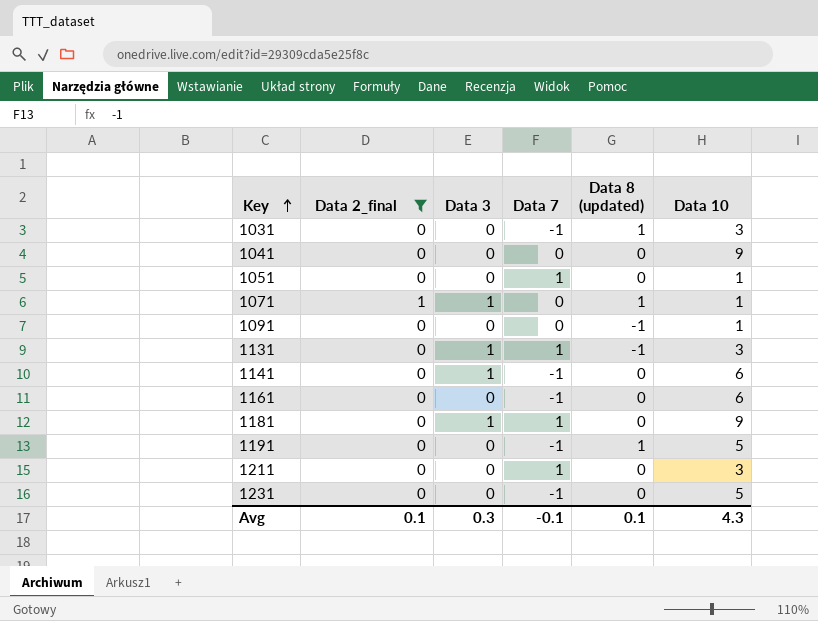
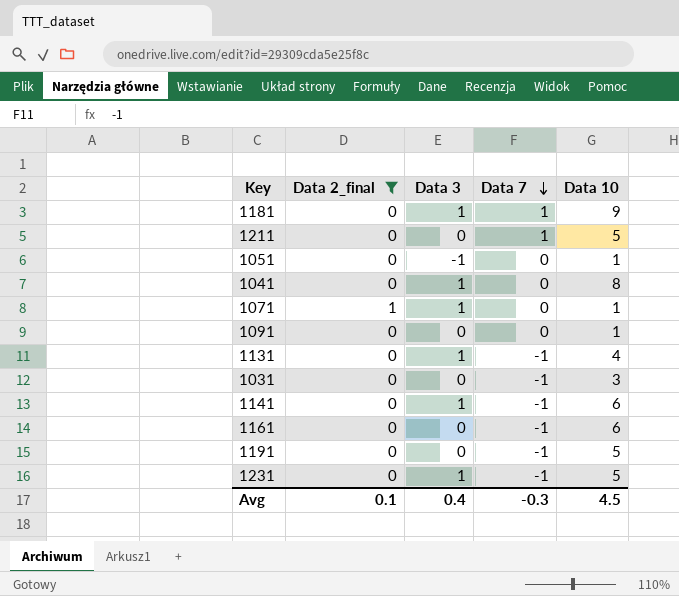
row order: Key ascending -> Data 7 descending
column Data 8 (updated) | position: 5 -> none
1211 | Data 10: 3 -> 5
1051 | Data 3: 0 -> -1
1051 | Data 7: 1 -> 0
1041 | Data 3: 0 -> 1
1041 | Data 10: 9 -> 8
1131 | Data 7: 1 -> -1
1131 | Data 10: 3 -> 4
1231 | Data 3: 0 -> 1
Avg | Data 3: 0.3 -> 0.4
Avg | Data 7: -0.1 -> -0.3
Avg | Data 10: 4.3 -> 4.5

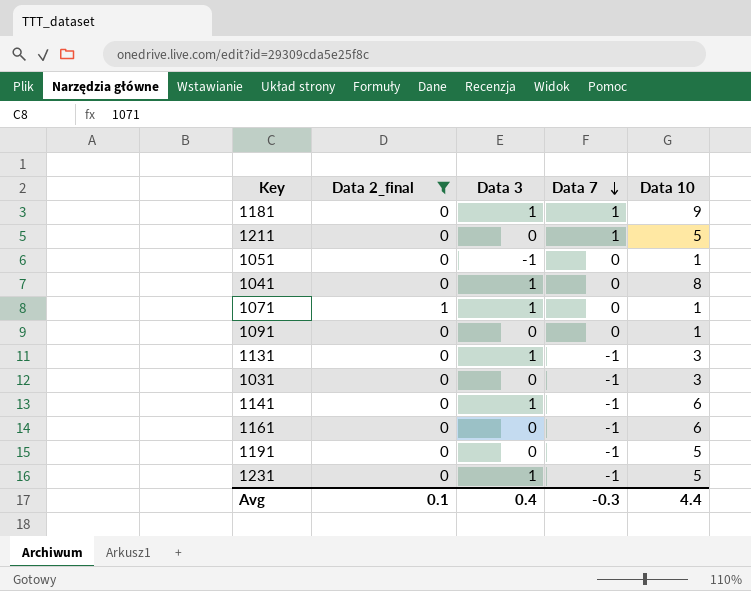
1131 | Data 10: 4 -> 3
Avg | Data 10: 4.5 -> 4.4

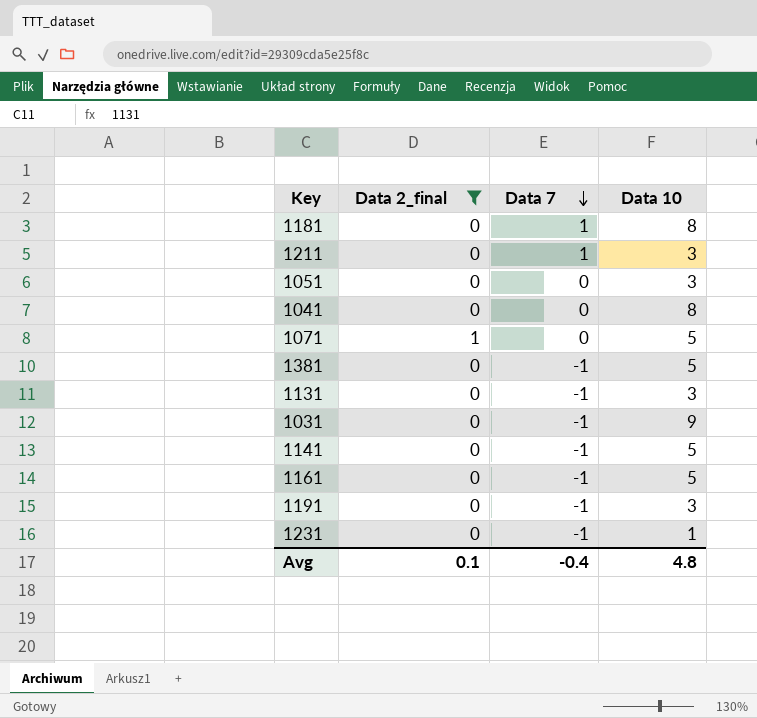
column Data 3 | position: 3 -> none
row 1091: 0 | 0 | 0 | 1 -> none
1181 | Data 10: 9 -> 8
1211 | Data 10: 5 -> 3
1051 | Data 10: 1 -> 3
1071 | Data 10: 1 -> 5
row 1381: none -> 0 | -1 | 5
1031 | Data 10: 3 -> 9
1141 | Data 10: 6 -> 5
1161 | Data 10: 6 -> 5
1191 | Data 10: 5 -> 3
1231 | Data 10: 5 -> 1
Avg | Data 7: -0.3 -> -0.4
Avg | Data 10: 4.4 -> 4.8

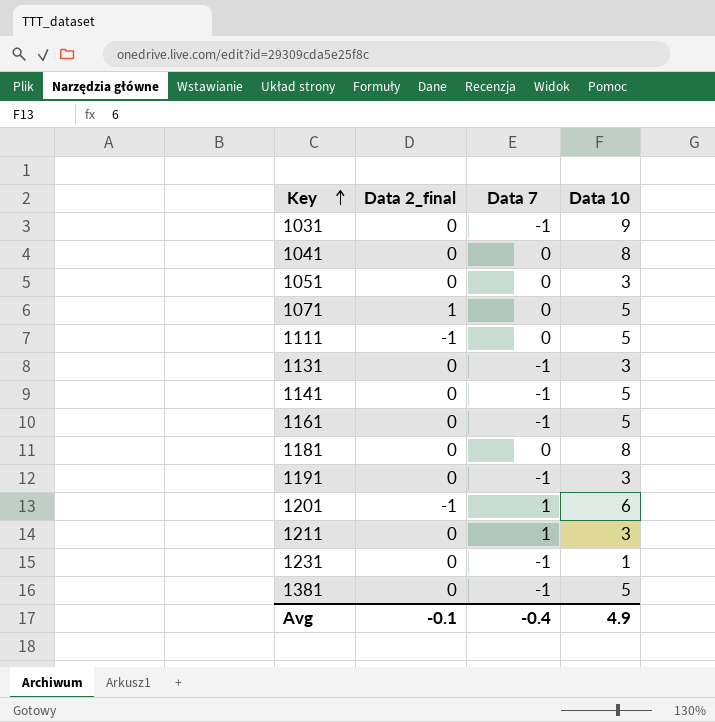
filter: Data 2_final != -1 -> none
row order: Data 7 descending -> Key ascending
1181 | Data 7: 1 -> 0
Avg | Data 2_final: 0.1 -> -0.1
Avg | Data 10: 4.8 -> 4.9

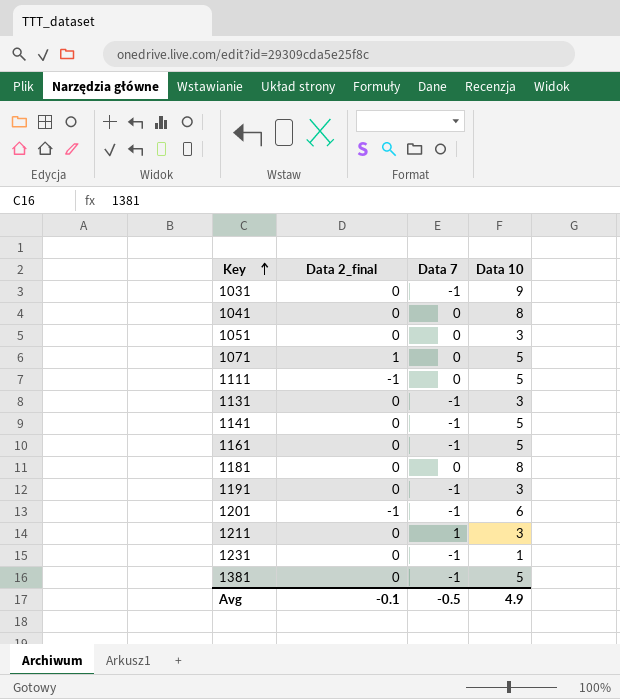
1201 | Data 7: 1 -> -1
Avg | Data 7: -0.4 -> -0.5

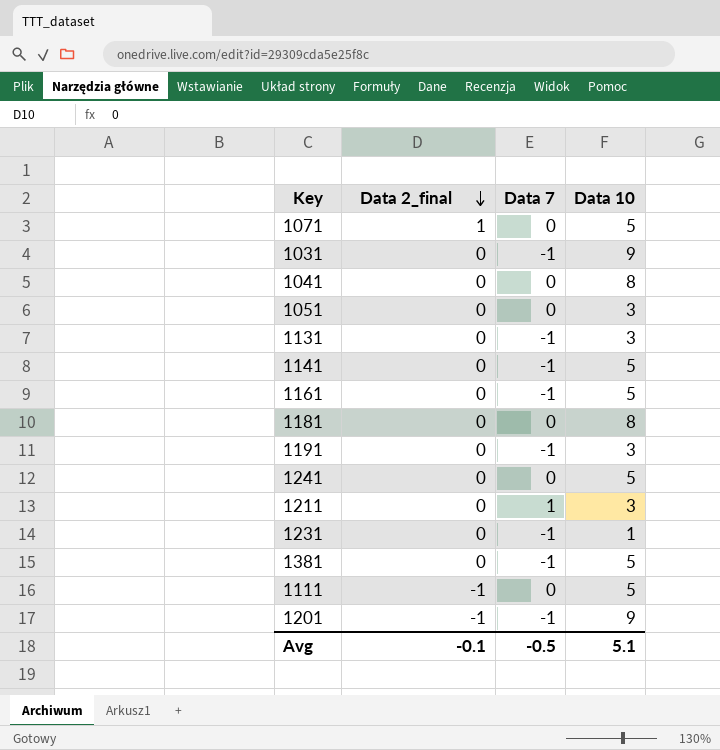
row order: Key ascending -> Data 2_final descending
row 1241: none -> 0 | 0 | 5
1201 | Data 10: 6 -> 9
Avg | Data 10: 4.9 -> 5.1

